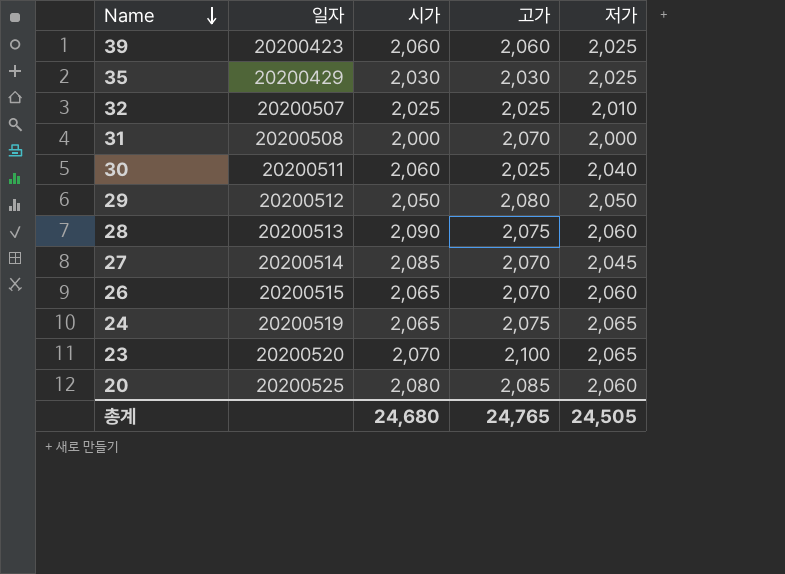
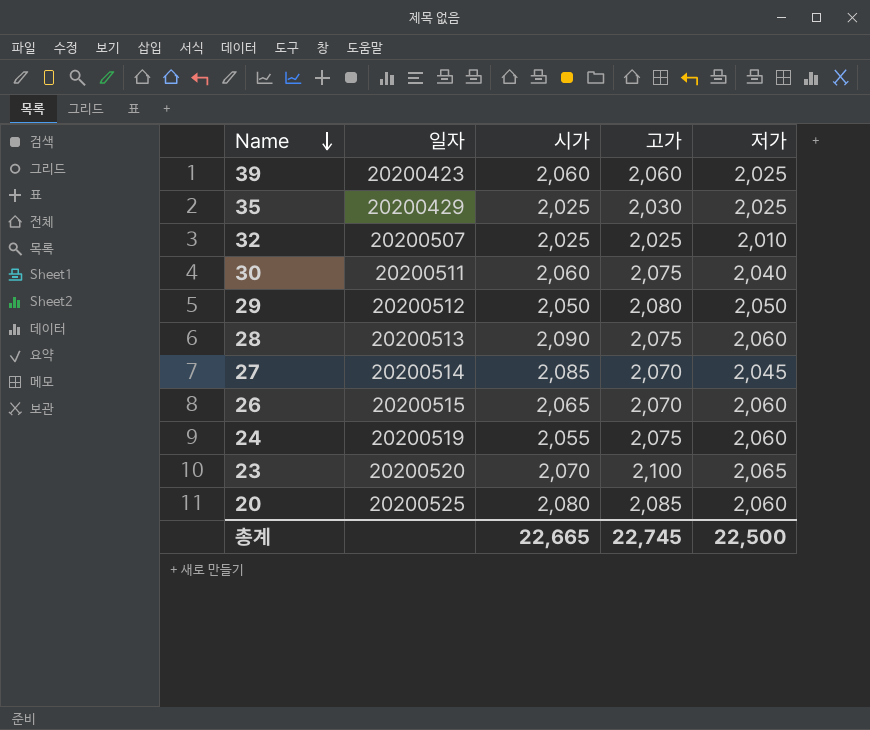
row 31: 20200508 | 2,000 | 2,070 | 2,000 -> none
35 | 시가: 2,030 -> 2,025
30 | 고가: 2,025 -> 2,075
24 | 시가: 2,065 -> 2,055
24 | 저가: 2,065 -> 2,060
총계 | 시가: 24,680 -> 22,665
총계 | 고가: 24,765 -> 22,745
총계 | 저가: 24,505 -> 22,500

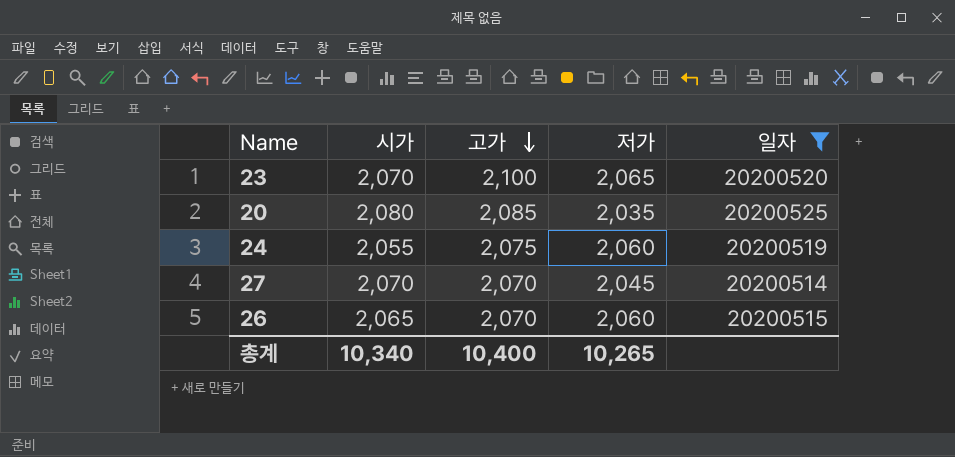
filter: none -> 일자 >= 20200514
row order: Name descending -> 고가 descending
column 일자 | position: 2 -> 5
20 | 저가: 2,060 -> 2,035
27 | 시가: 2,085 -> 2,070
총계 | 시가: 22,665 -> 10,340
총계 | 고가: 22,745 -> 10,400
총계 | 저가: 22,500 -> 10,265

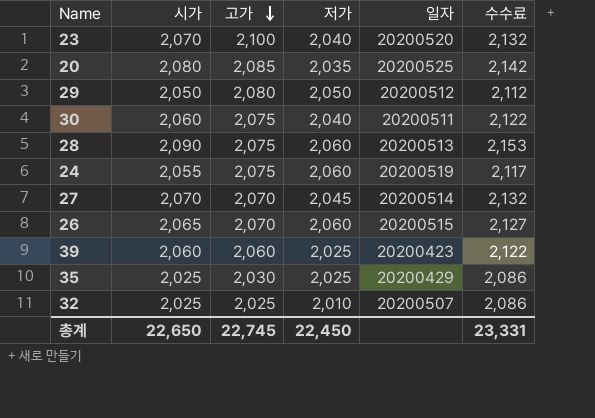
filter: 일자 >= 20200514 -> none
column 수수료 | formula: none -> [시가] * 1.03
23 | 저가: 2,065 -> 2,040
총계 | 시가: 10,340 -> 22,650
총계 | 고가: 10,400 -> 22,745
총계 | 저가: 10,265 -> 22,450

